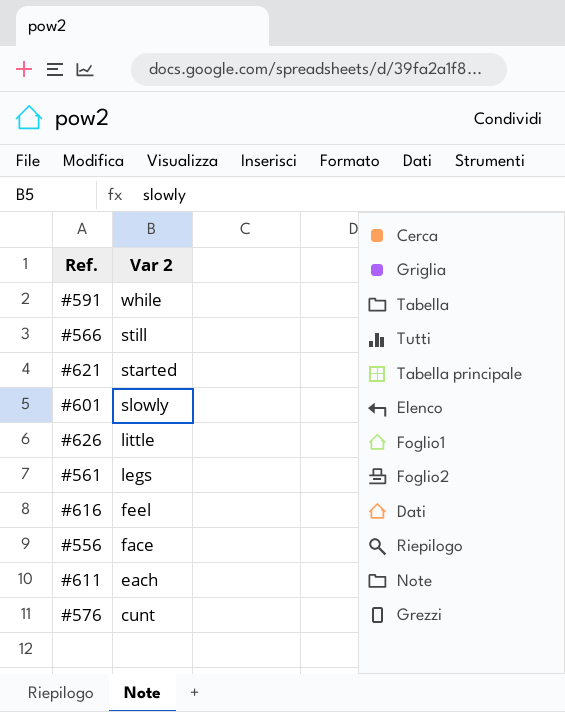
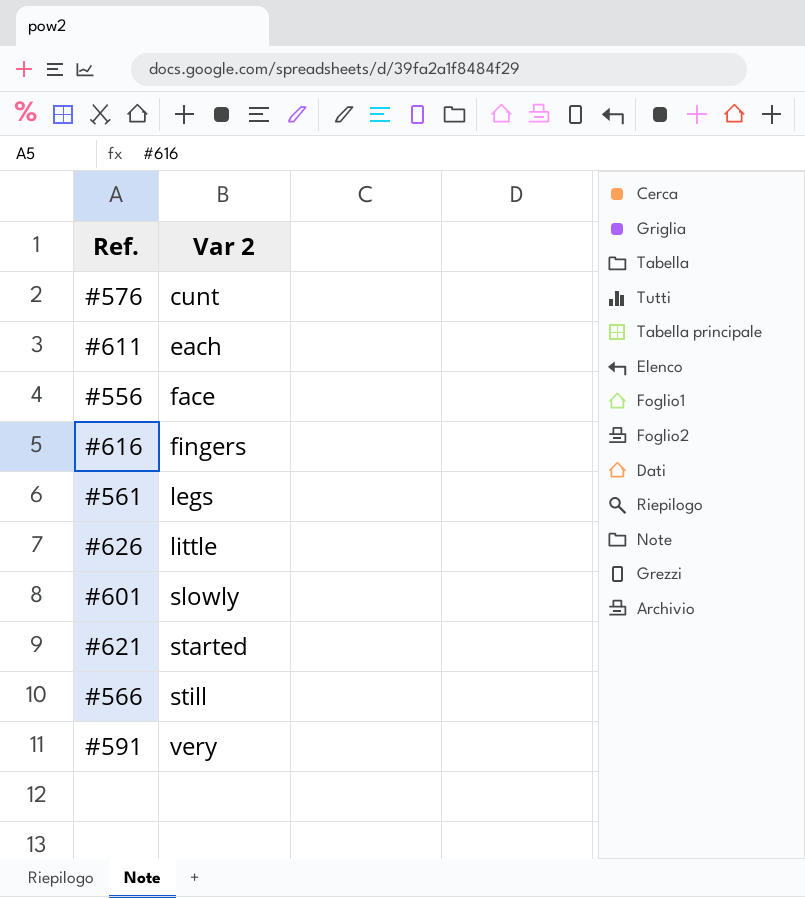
row order: Var 2 descending -> Var 2 ascending
#616 | Var 2: feel -> fingers
#591 | Var 2: while -> very

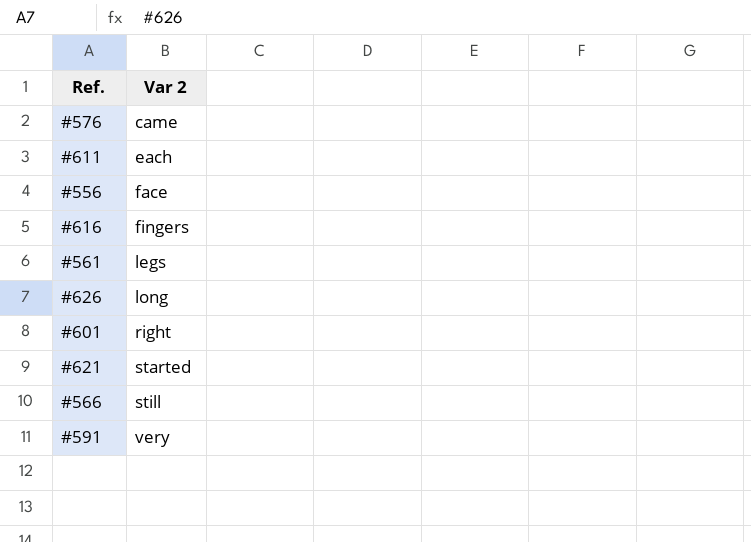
#576 | Var 2: cunt -> came
#626 | Var 2: little -> long
#601 | Var 2: slowly -> right

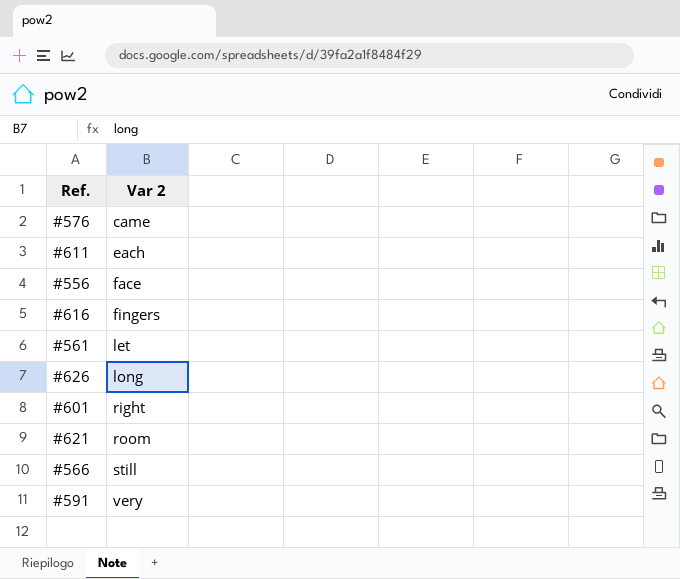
#561 | Var 2: legs -> let
#621 | Var 2: started -> room

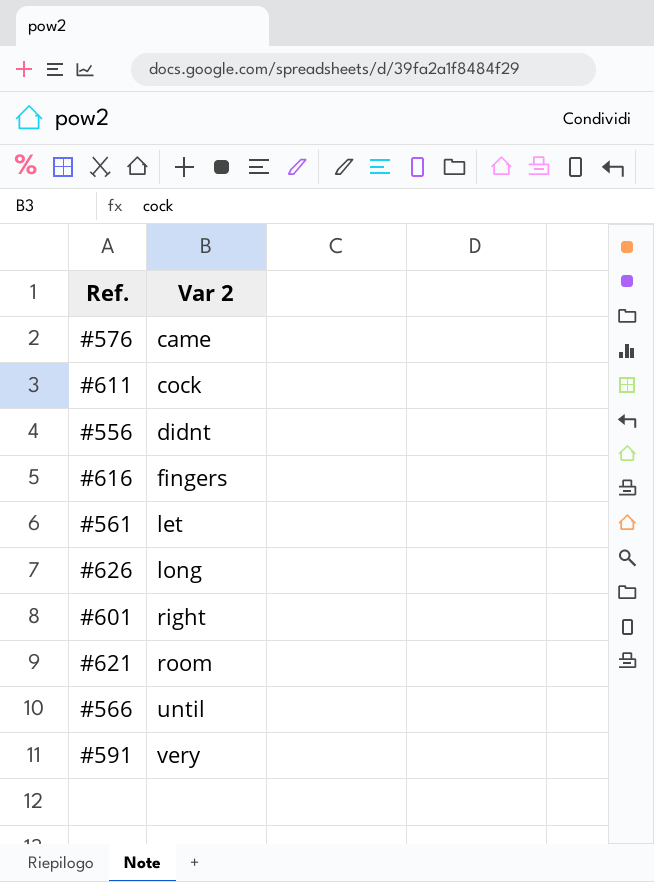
#611 | Var 2: each -> cock
#556 | Var 2: face -> didnt
#566 | Var 2: still -> until

